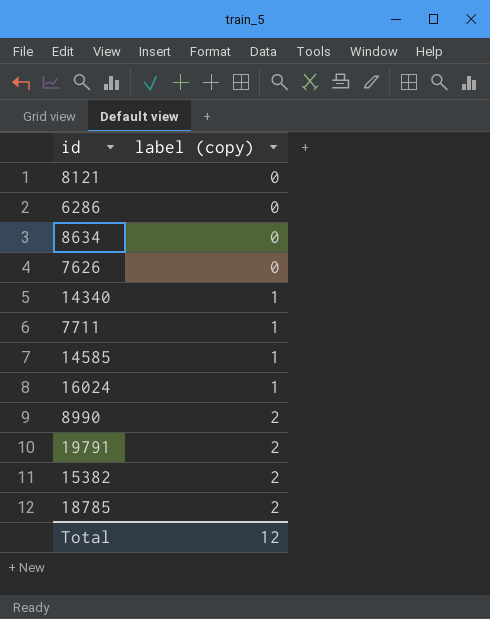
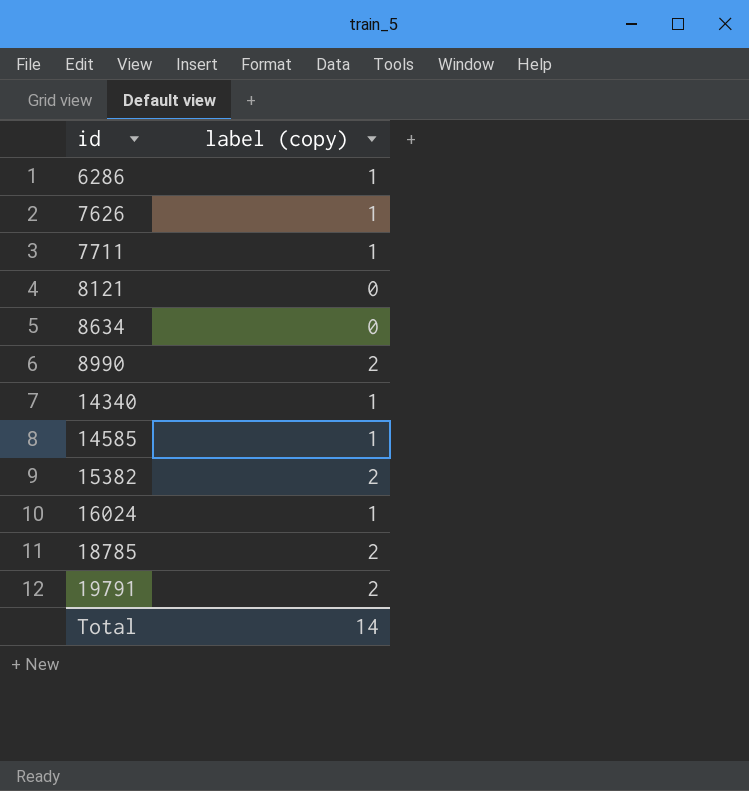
row order: label (copy) ascending -> id ascending
6286 | label (copy): 0 -> 1
7626 | label (copy): 0 -> 1
Total | label (copy): 12 -> 14

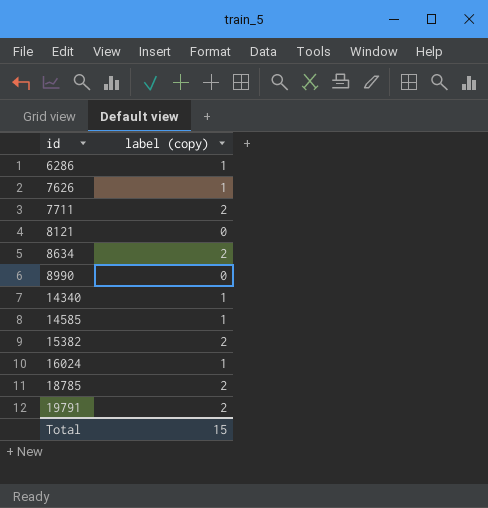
7711 | label (copy): 1 -> 2
8634 | label (copy): 0 -> 2
8990 | label (copy): 2 -> 0
Total | label (copy): 14 -> 15

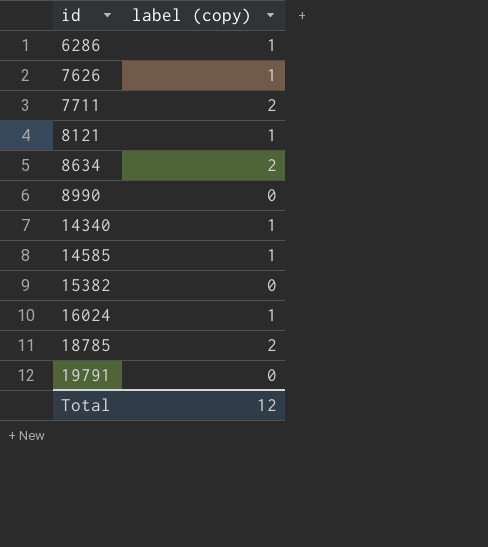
8121 | label (copy): 0 -> 1
15382 | label (copy): 2 -> 0
19791 | label (copy): 2 -> 0
Total | label (copy): 15 -> 12

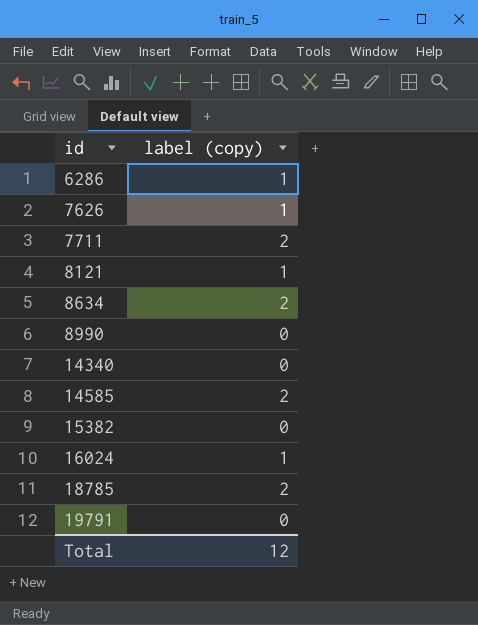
14340 | label (copy): 1 -> 0
14585 | label (copy): 1 -> 2

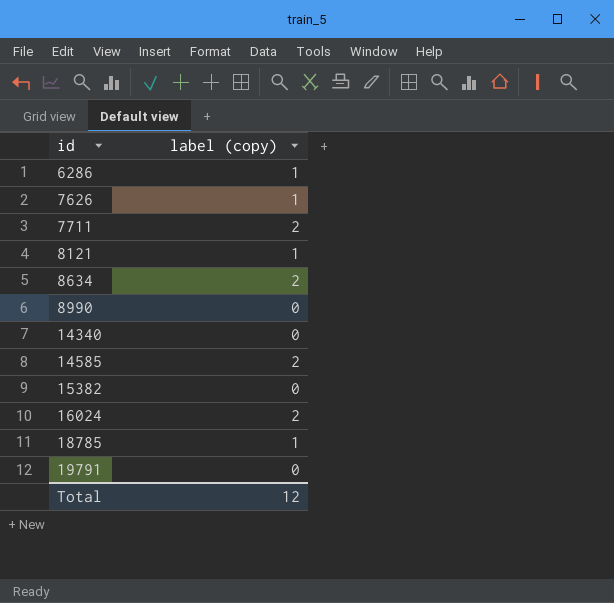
16024 | label (copy): 1 -> 2
18785 | label (copy): 2 -> 1

